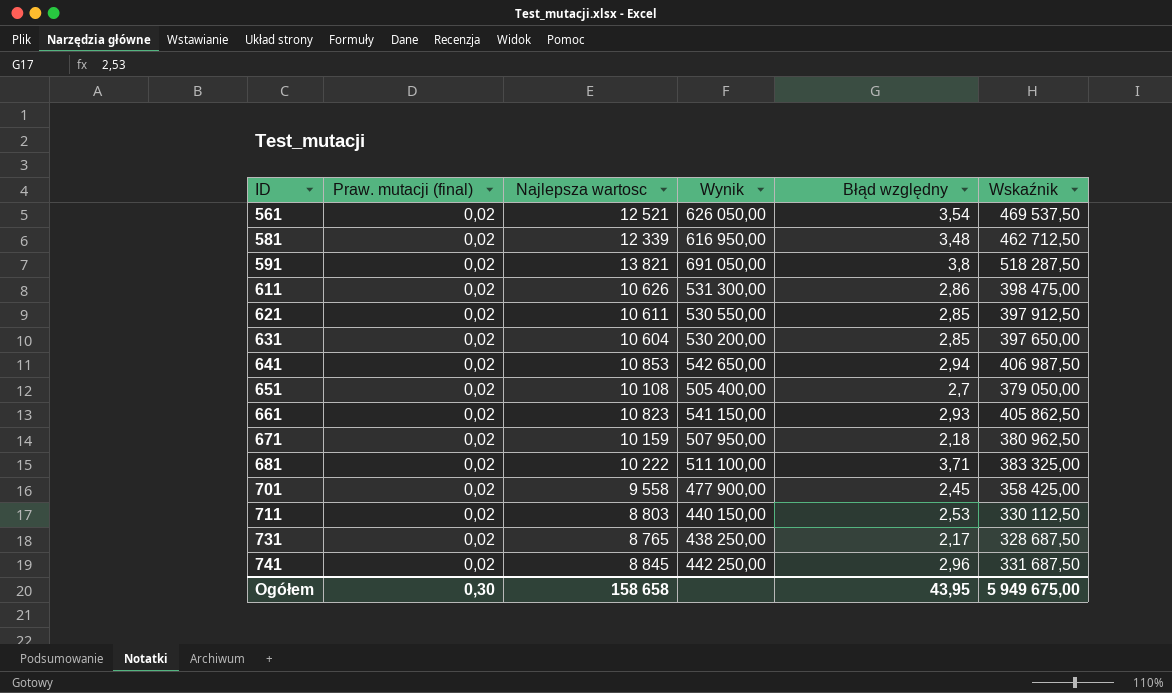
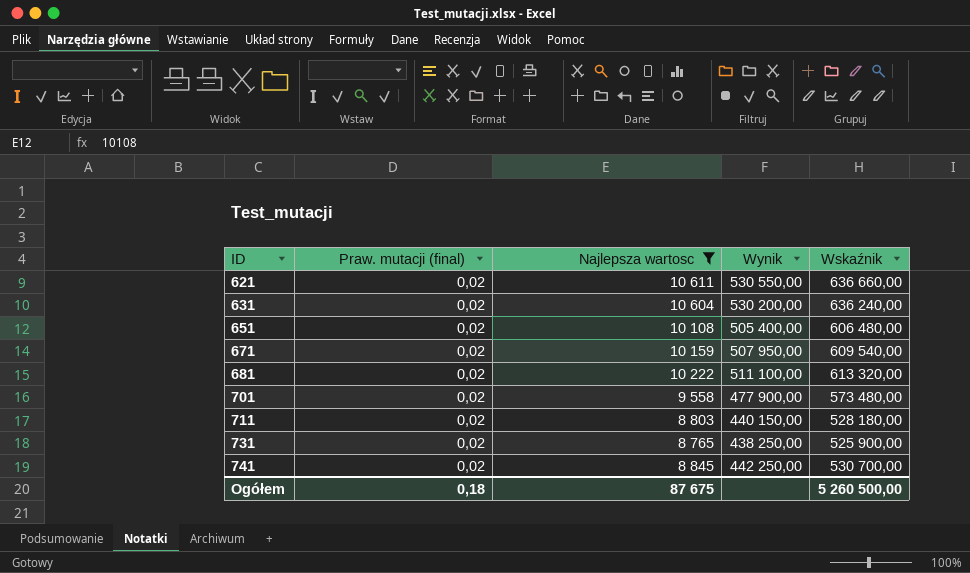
filter: none -> Najlepsza wartosc <= 10 611
column Błąd względny | position: 5 -> none
column Wskaźnik | formula: [Wynik] * 0,75 -> [Wynik] * 1,2
Ogółem | Praw. mutacji (final): 0,30 -> 0,18
Ogółem | Najlepsza wartosc: 158 658 -> 87 675
Ogółem | Wskaźnik: 5 949 675,00 -> 5 260 500,00

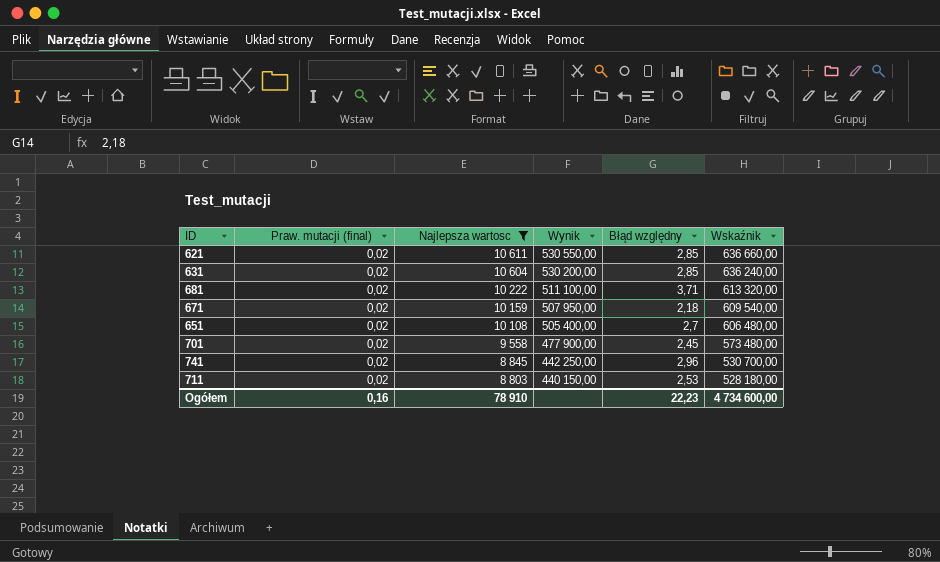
row order: ID ascending -> Najlepsza wartosc descending
column Błąd względny | position: none -> 5
row 731: 0,02 | 8 765 | 438 250,00 | 525 900,00 -> none
Ogółem | Praw. mutacji (final): 0,18 -> 0,16
Ogółem | Najlepsza wartosc: 87 675 -> 78 910
Ogółem | Wskaźnik: 5 260 500,00 -> 4 734 600,00

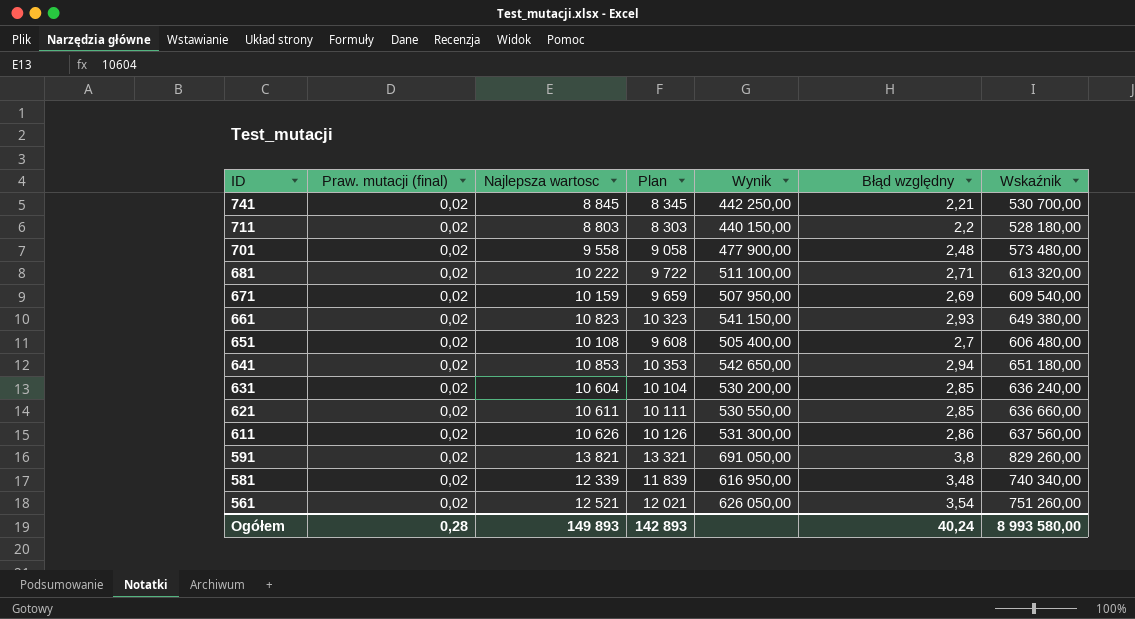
filter: Najlepsza wartosc <= 10 611 -> none
row order: Najlepsza wartosc descending -> ID descending
column Plan | formula: none -> [Najlepsza wartosc] - 500
741 | Błąd względny: 2,96 -> 2,21
711 | Błąd względny: 2,53 -> 2,2
701 | Błąd względny: 2,45 -> 2,48
681 | Błąd względny: 3,71 -> 2,71
671 | Błąd względny: 2,18 -> 2,69
Ogółem | Praw. mutacji (final): 0,16 -> 0,28
Ogółem | Najlepsza wartosc: 78 910 -> 149 893
Ogółem | Błąd względny: 22,23 -> 40,24
Ogółem | Wskaźnik: 4 734 600,00 -> 8 993 580,00

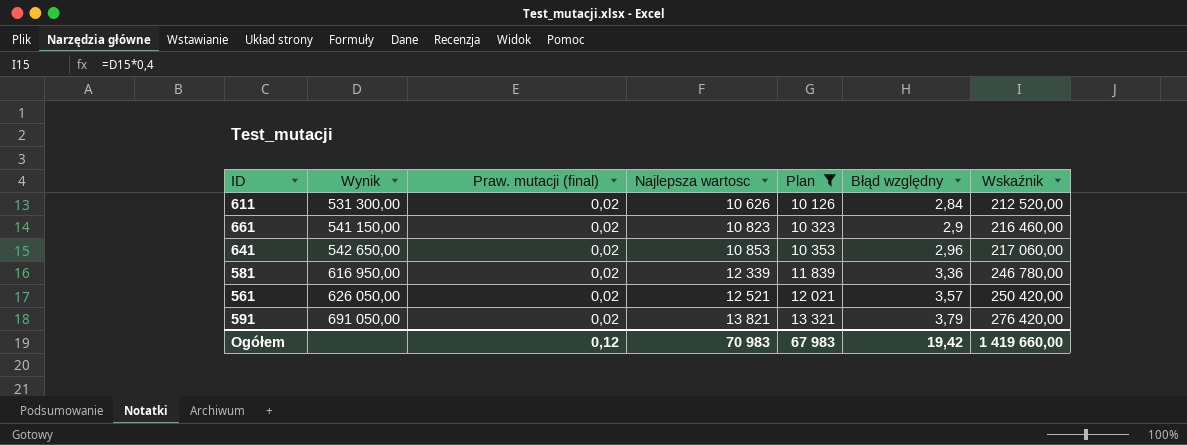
filter: none -> Plan >= 10 126
row order: ID descending -> Wynik ascending
column Wynik | position: 5 -> 2
column Wskaźnik | formula: [Wynik] * 1,2 -> [Wynik] * 0,4
611 | Błąd względny: 2,86 -> 2,84
661 | Błąd względny: 2,93 -> 2,9
641 | Błąd względny: 2,94 -> 2,96
581 | Błąd względny: 3,48 -> 3,36
561 | Błąd względny: 3,54 -> 3,57
591 | Błąd względny: 3,8 -> 3,79
Ogółem | Praw. mutacji (final): 0,28 -> 0,12
Ogółem | Najlepsza wartosc: 149 893 -> 70 983
Ogółem | Plan: 142 893 -> 67 983
Ogółem | Błąd względny: 40,24 -> 19,42
Ogółem | Wskaźnik: 8 993 580,00 -> 1 419 660,00

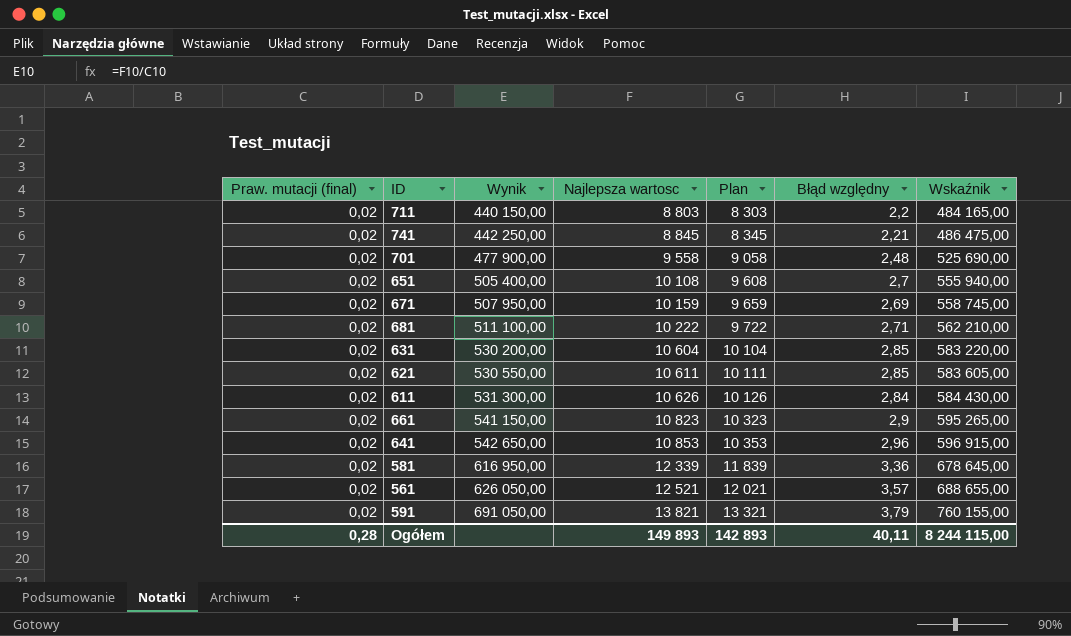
filter: Plan >= 10 126 -> none
column Praw. mutacji (final) | position: 3 -> 1
column Wskaźnik | formula: [Wynik] * 0,4 -> [Wynik] * 1,1
Ogółem | Praw. mutacji (final): 0,12 -> 0,28
Ogółem | Najlepsza wartosc: 70 983 -> 149 893
Ogółem | Plan: 67 983 -> 142 893
Ogółem | Błąd względny: 19,42 -> 40,11
Ogółem | Wskaźnik: 1 419 660,00 -> 8 244 115,00

